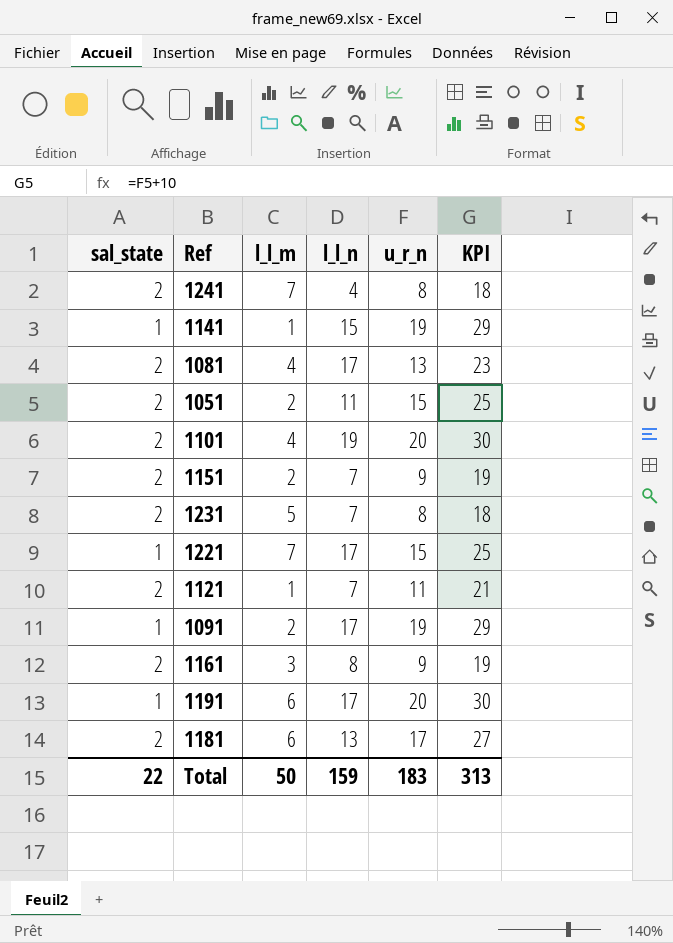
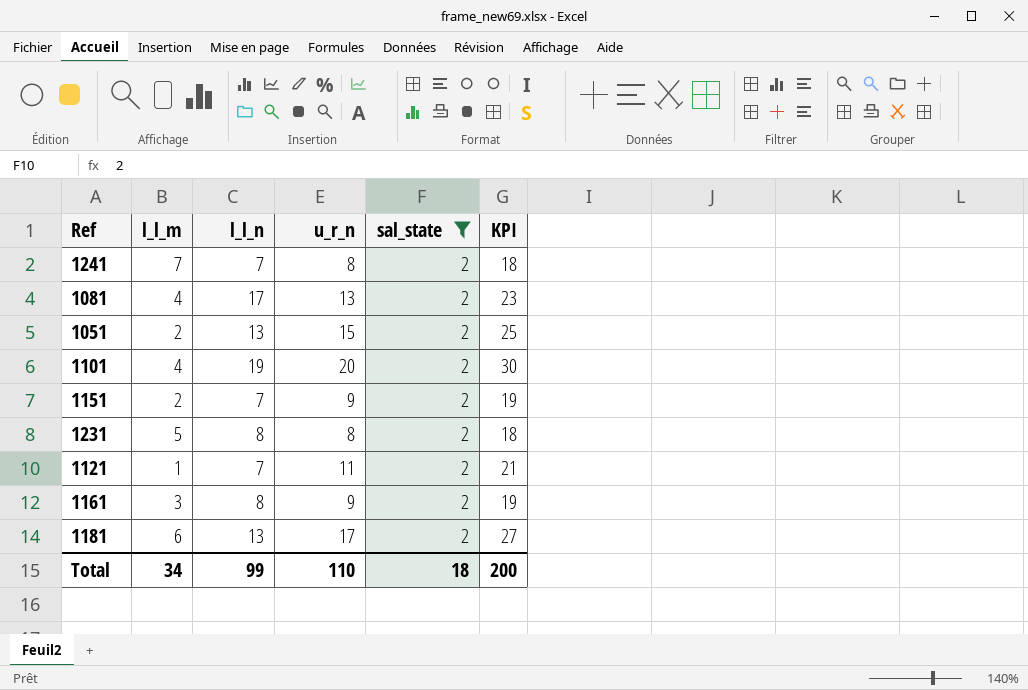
filter: none -> sal_state = 2
column sal_state | position: 1 -> 5
1241 | l_l_n: 4 -> 7
1051 | l_l_n: 11 -> 13
1231 | l_l_n: 7 -> 8
Total | l_l_m: 50 -> 34
Total | l_l_n: 159 -> 99
Total | u_r_n: 183 -> 110
Total | sal_state: 22 -> 18
Total | KPI: 313 -> 200

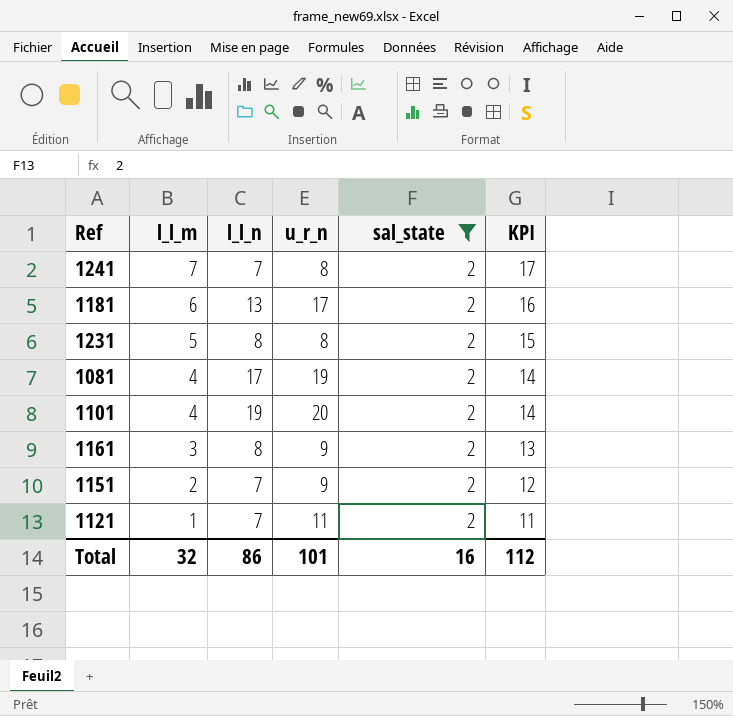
row order: none -> l_l_m descending
column KPI | formula: [u_r_n] + 10 -> [l_l_m] + 10
row 1051: 2 | 13 | 15 | 2 | 25 -> none
1081 | u_r_n: 13 -> 19
Total | l_l_m: 34 -> 32
Total | l_l_n: 99 -> 86
Total | u_r_n: 110 -> 101
Total | sal_state: 18 -> 16
Total | KPI: 200 -> 112

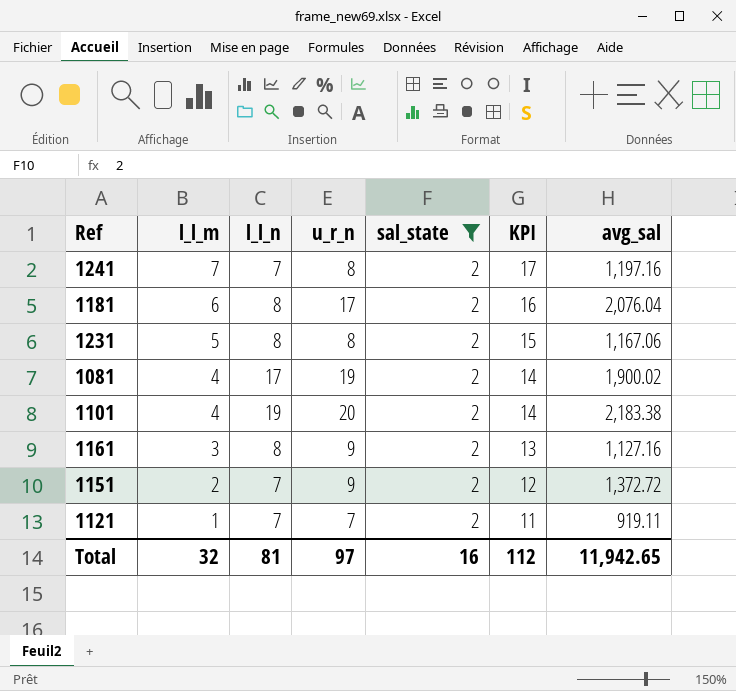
column avg_sal | position: none -> 7
1181 | l_l_n: 13 -> 8
1121 | u_r_n: 11 -> 7
Total | l_l_n: 86 -> 81
Total | u_r_n: 101 -> 97

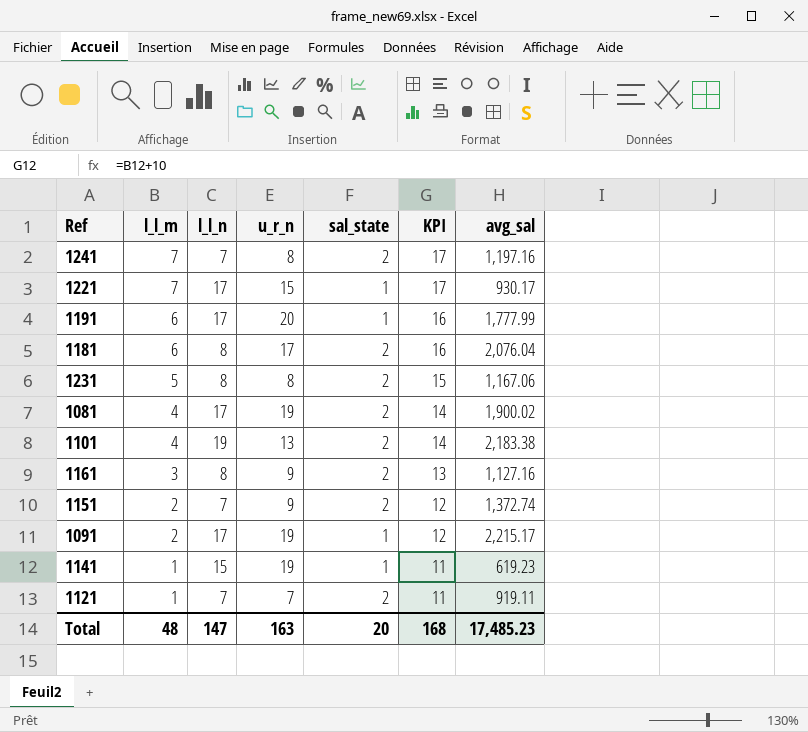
filter: sal_state = 2 -> none
1101 | u_r_n: 20 -> 13
1151 | avg_sal: 1,372.72 -> 1,372.74
Total | l_l_m: 32 -> 48
Total | l_l_n: 81 -> 147
Total | u_r_n: 97 -> 163
Total | sal_state: 16 -> 20
Total | KPI: 112 -> 168
Total | avg_sal: 11,942.65 -> 17,485.23

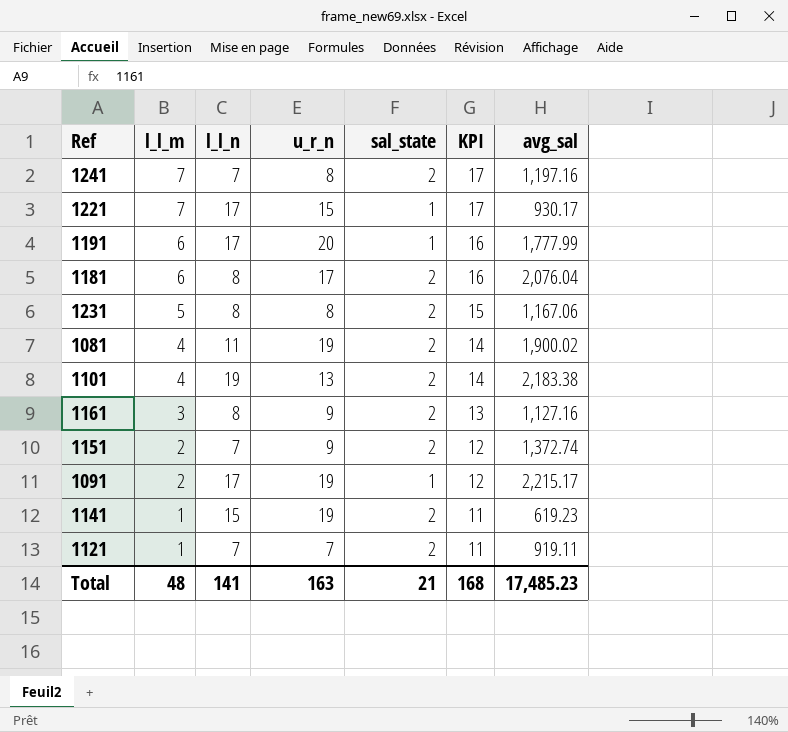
1081 | l_l_n: 17 -> 11
1141 | sal_state: 1 -> 2
Total | l_l_n: 147 -> 141
Total | sal_state: 20 -> 21

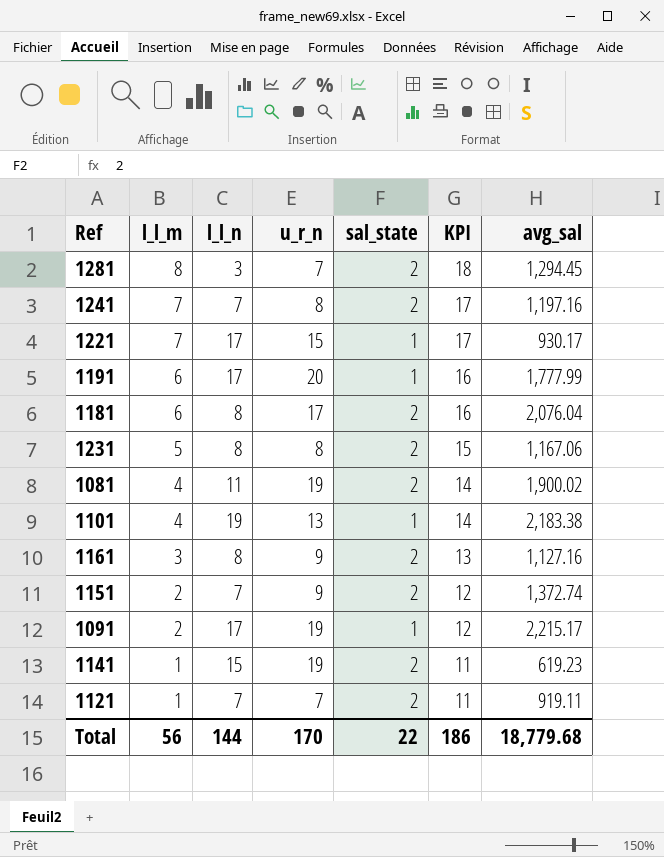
row 1281: none -> 8 | 3 | 7 | 2 | 18 | 1,294.45
1101 | sal_state: 2 -> 1
Total | l_l_m: 48 -> 56
Total | l_l_n: 141 -> 144
Total | u_r_n: 163 -> 170
Total | sal_state: 21 -> 22
Total | KPI: 168 -> 186
Total | avg_sal: 17,485.23 -> 18,779.68

